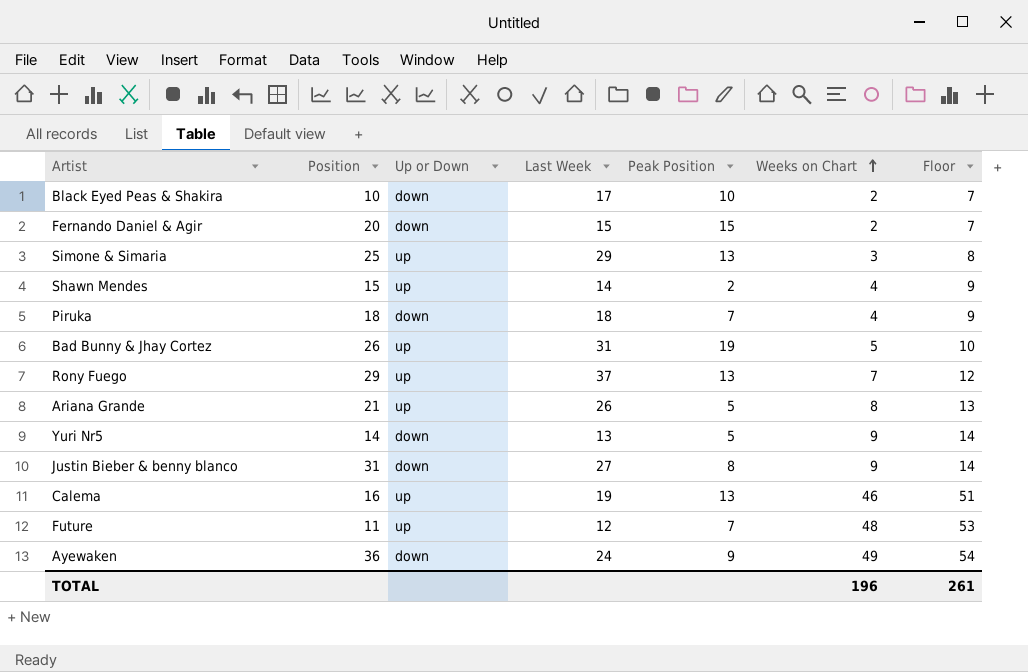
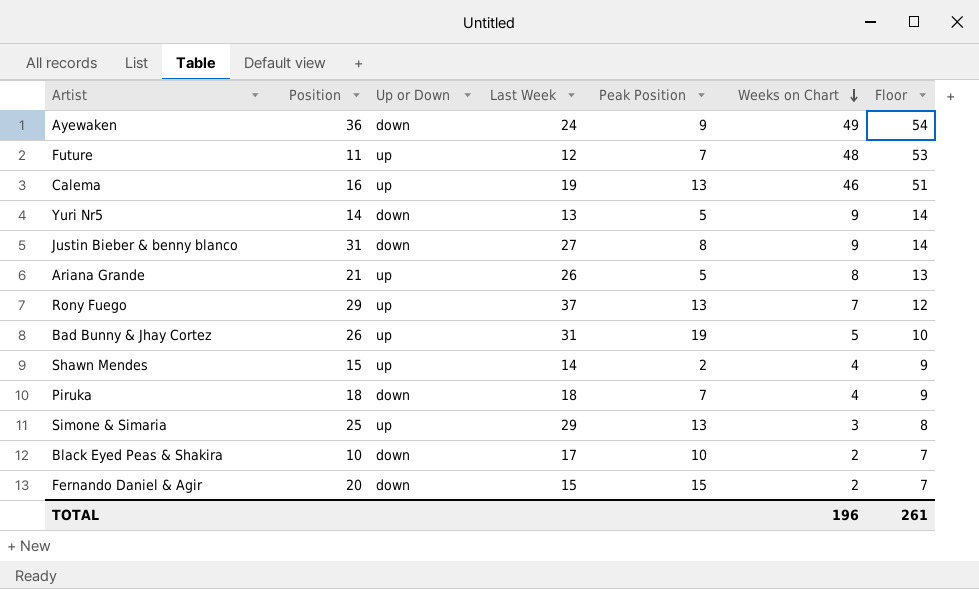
row order: Weeks on Chart ascending -> Weeks on Chart descending

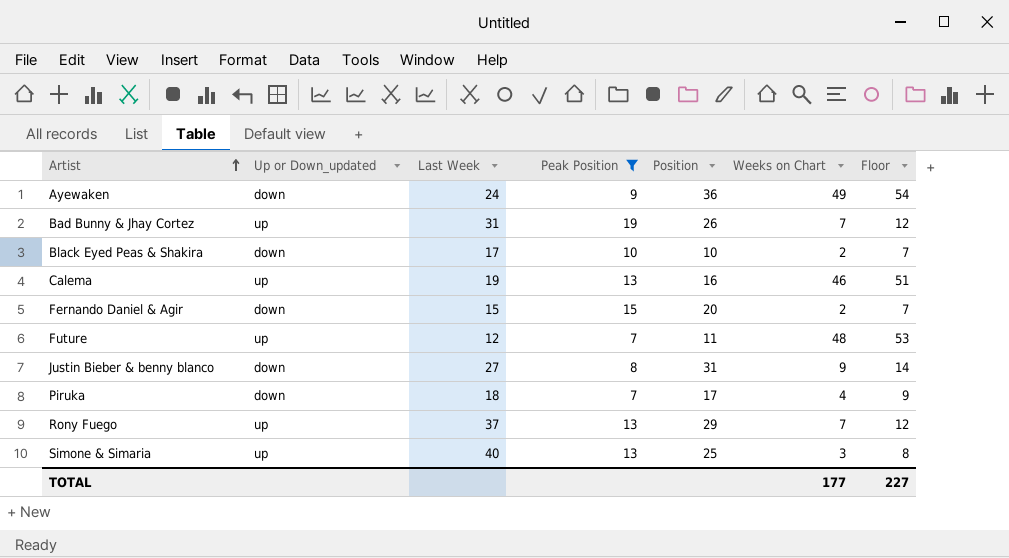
filter: none -> Peak Position >= 7
row order: Weeks on Chart descending -> Artist ascending
column name: Up or Down -> Up or Down_updated
column Position | position: 2 -> 5
Bad Bunny & Jhay Cortez | Weeks on Chart: 5 -> 7
Bad Bunny & Jhay Cortez | Floor: 10 -> 12
Piruka | Position: 18 -> 17
Simone & Simaria | Last Week: 29 -> 40
TOTAL | Weeks on Chart: 196 -> 177
TOTAL | Floor: 261 -> 227

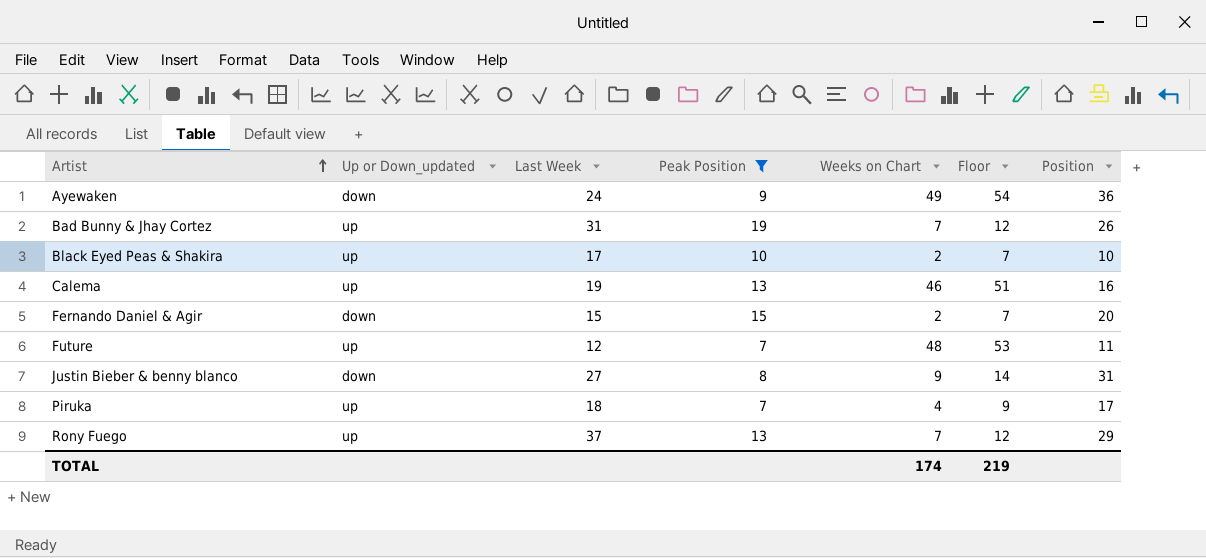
column Position | position: 5 -> 7
row Simone & Simaria: up | 40 | 13 | 25 | 3 | 8 -> none
Black Eyed Peas & Shakira | Up or Down_updated: down -> up
Piruka | Up or Down_updated: down -> up
TOTAL | Weeks on Chart: 177 -> 174
TOTAL | Floor: 227 -> 219

